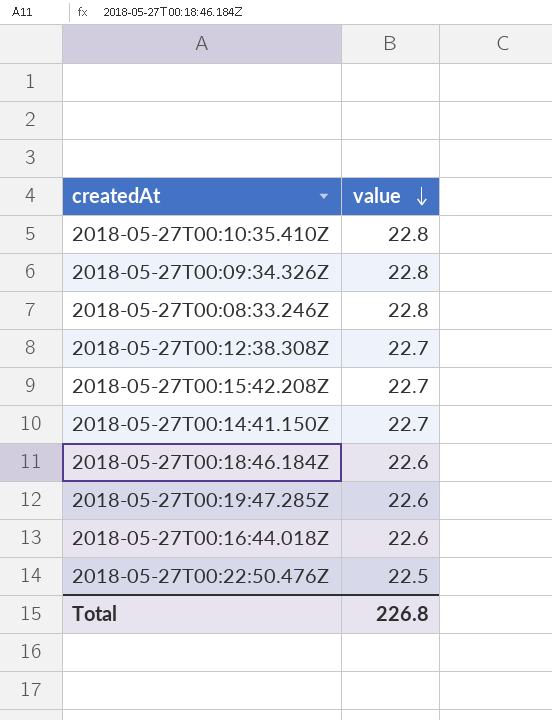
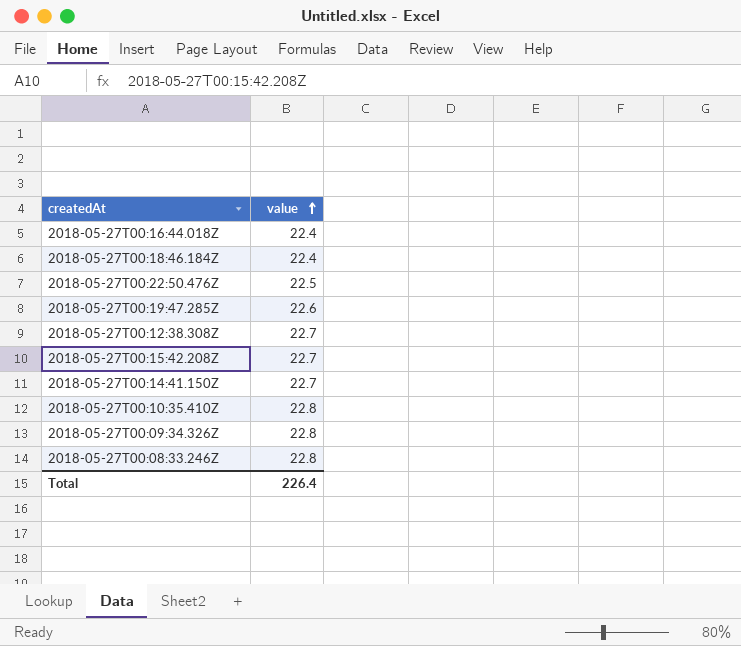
row order: value descending -> value ascending
2018-05-27T00:16:44.018Z | value: 22.6 -> 22.4
2018-05-27T00:18:46.184Z | value: 22.6 -> 22.4
Total | value: 226.8 -> 226.4

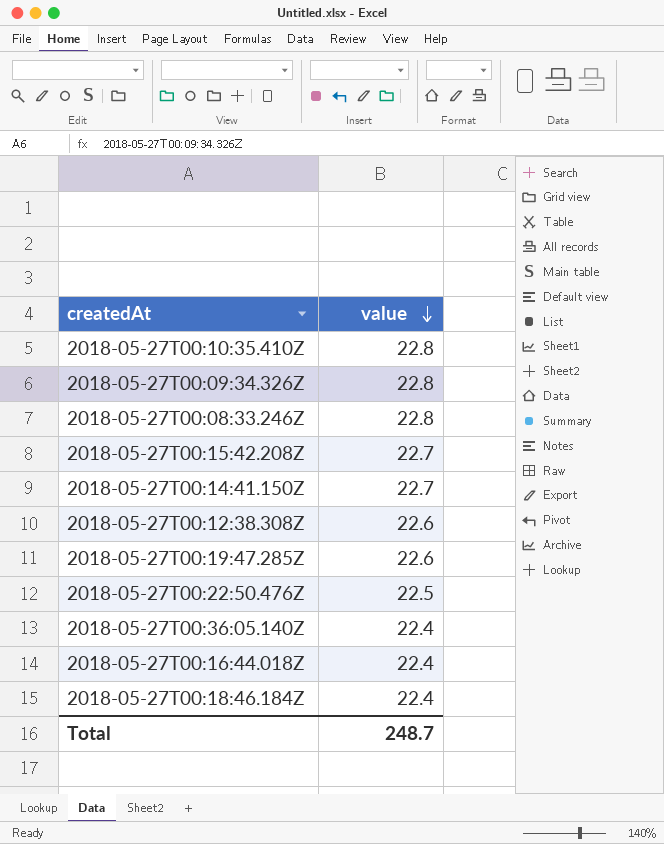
row order: value ascending -> value descending
2018-05-27T00:12:38.308Z | value: 22.7 -> 22.6
row 2018-05-27T00:36:05.140Z: none -> 22.4
Total | value: 226.4 -> 248.7

